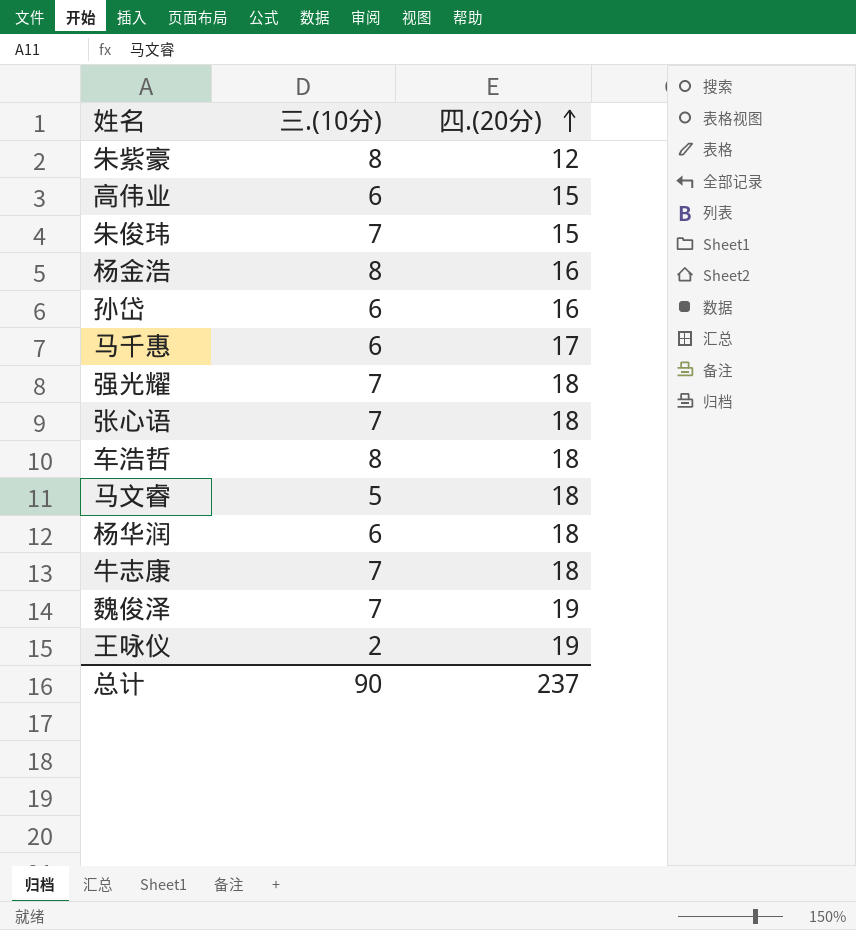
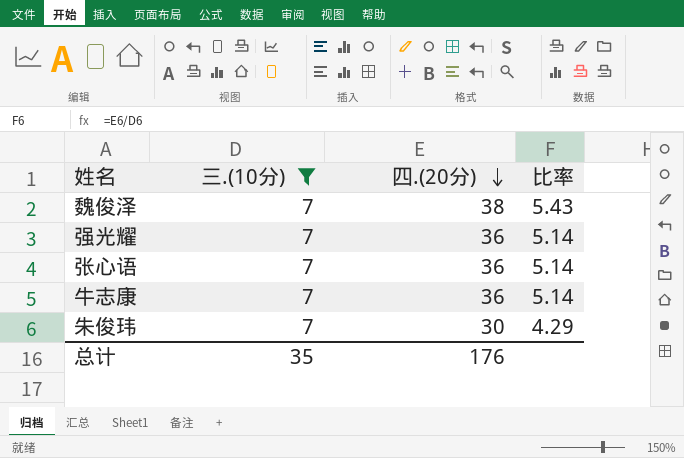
filter: none -> 三.(10分) = 7
row order: 四.(20分) ascending -> 四.(20分) descending
column 比率 | formula: none -> [四.(20分)] / [三.(10分)]
魏俊泽 | 四.(20分): 19 -> 38
强光耀 | 四.(20分): 18 -> 36
张心语 | 四.(20分): 18 -> 36
牛志康 | 四.(20分): 18 -> 36
朱俊玮 | 四.(20分): 15 -> 30
总计 | 三.(10分): 90 -> 35
总计 | 四.(20分): 237 -> 176

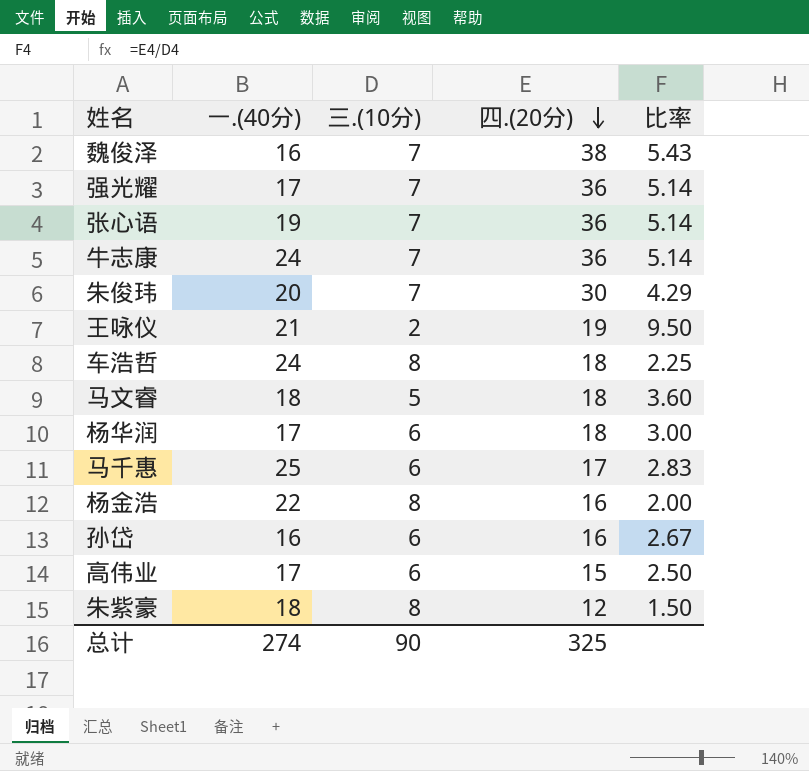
filter: 三.(10分) = 7 -> none
column 一.(40分) | position: none -> 2
总计 | 三.(10分): 35 -> 90
总计 | 四.(20分): 176 -> 325

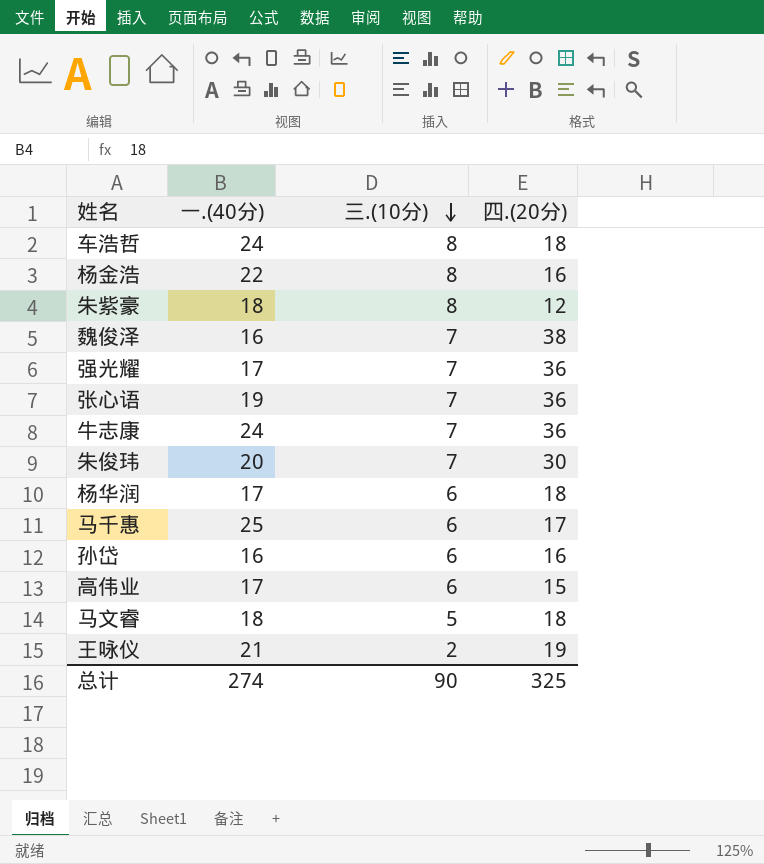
row order: 四.(20分) descending -> 三.(10分) descending
column 比率 | formula: [四.(20分)] / [三.(10分)] -> none

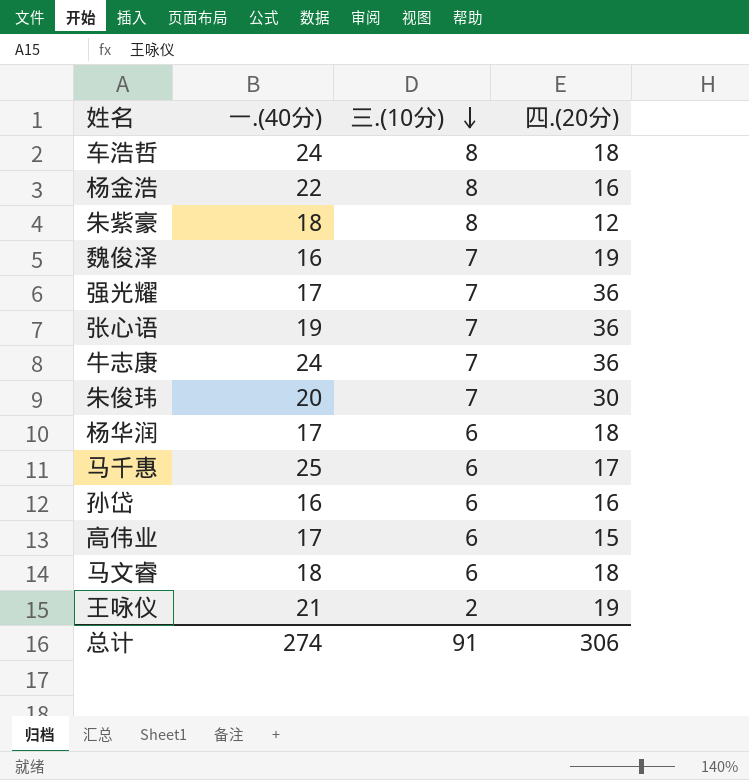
魏俊泽 | 四.(20分): 38 -> 19
马文睿 | 三.(10分): 5 -> 6
总计 | 三.(10分): 90 -> 91
总计 | 四.(20分): 325 -> 306

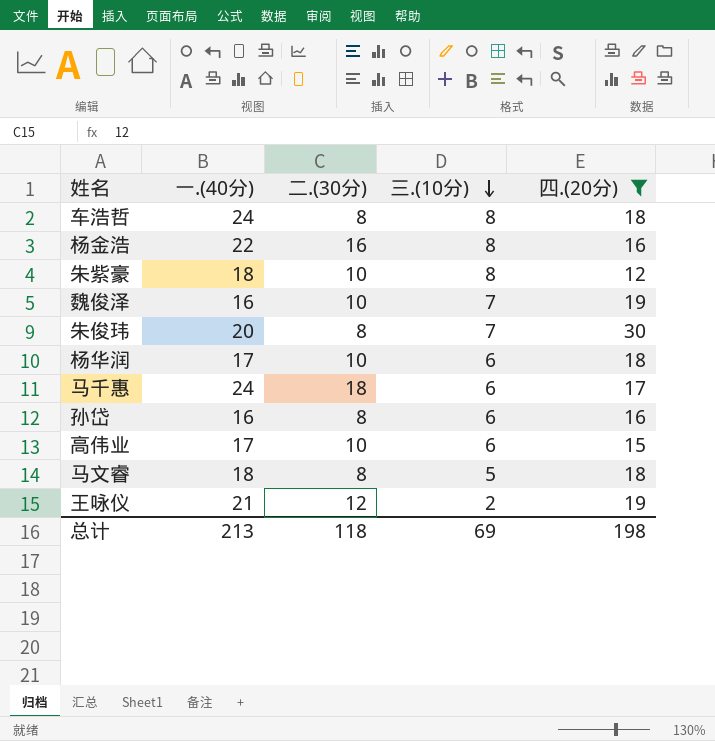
filter: none -> 四.(20分) != 36
column 二.(30分) | position: none -> 3
马千惠 | 一.(40分): 25 -> 24
马文睿 | 三.(10分): 6 -> 5
总计 | 一.(40分): 274 -> 213
总计 | 三.(10分): 91 -> 69
总计 | 四.(20分): 306 -> 198

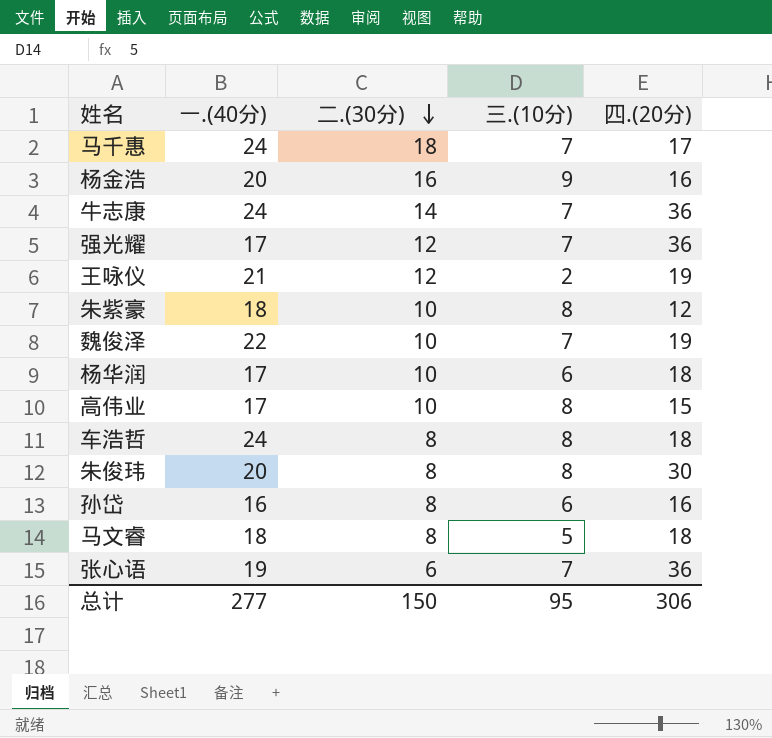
filter: 四.(20分) != 36 -> none
row order: 三.(10分) descending -> 二.(30分) descending
马千惠 | 三.(10分): 6 -> 7
杨金浩 | 一.(40分): 22 -> 20
杨金浩 | 三.(10分): 8 -> 9
魏俊泽 | 一.(40分): 16 -> 22
高伟业 | 三.(10分): 6 -> 8
朱俊玮 | 三.(10分): 7 -> 8
总计 | 一.(40分): 213 -> 277
总计 | 二.(30分): 118 -> 150
总计 | 三.(10分): 69 -> 95
总计 | 四.(20分): 198 -> 306

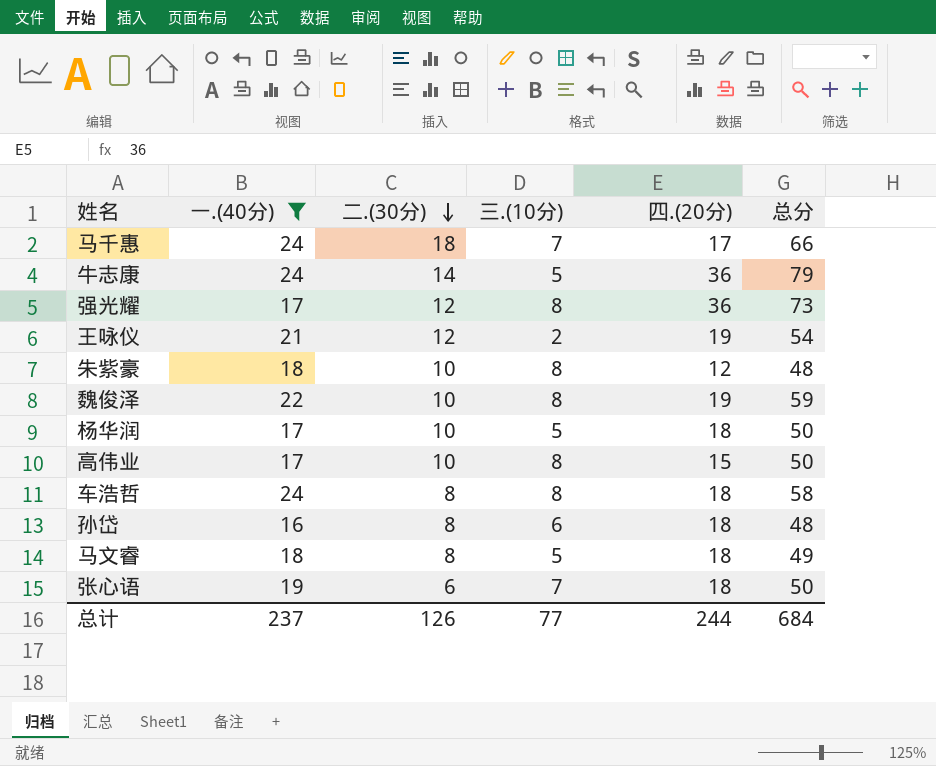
filter: none -> 一.(40分) != 20
column 总分 | formula: none -> [一.(40分)] + [二.(30分)] + [三.(10分)] + [四.(20分)]
牛志康 | 三.(10分): 7 -> 5
强光耀 | 三.(10分): 7 -> 8
魏俊泽 | 三.(10分): 7 -> 8
杨华润 | 三.(10分): 6 -> 5
孙岱 | 四.(20分): 16 -> 18
张心语 | 四.(20分): 36 -> 18
总计 | 一.(40分): 277 -> 237
总计 | 二.(30分): 150 -> 126
总计 | 三.(10分): 95 -> 77
总计 | 四.(20分): 306 -> 244

